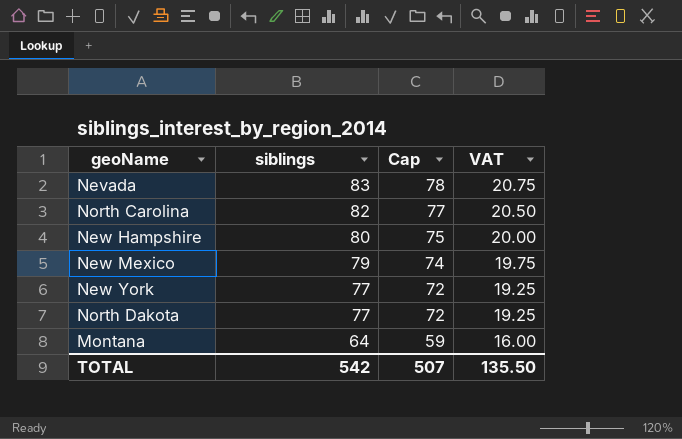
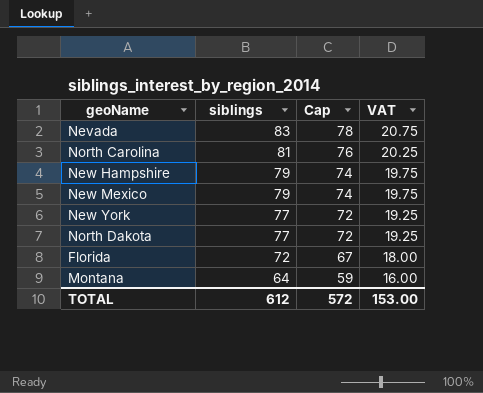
North Carolina | siblings: 82 -> 81
North Carolina | Cap: 77 -> 76
North Carolina | VAT: 20.50 -> 20.25
New Hampshire | siblings: 80 -> 79
New Hampshire | Cap: 75 -> 74
New Hampshire | VAT: 20.00 -> 19.75
row Florida: none -> 72 | 67 | 18.00
TOTAL | siblings: 542 -> 612
TOTAL | Cap: 507 -> 572
TOTAL | VAT: 135.50 -> 153.00

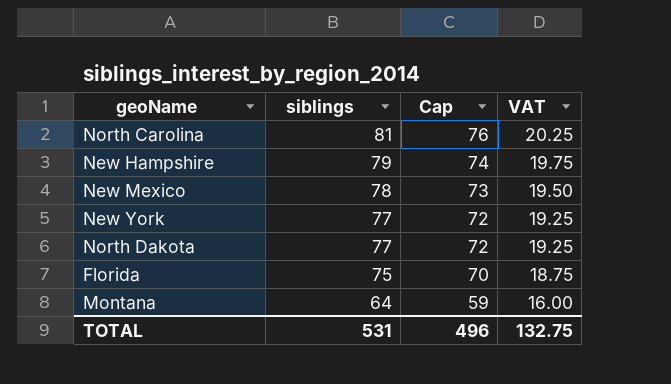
row Nevada: 83 | 78 | 20.75 -> none
New Mexico | siblings: 79 -> 78
New Mexico | Cap: 74 -> 73
New Mexico | VAT: 19.75 -> 19.50
Florida | siblings: 72 -> 75
Florida | Cap: 67 -> 70
Florida | VAT: 18.00 -> 18.75
TOTAL | siblings: 612 -> 531
TOTAL | Cap: 572 -> 496
TOTAL | VAT: 153.00 -> 132.75

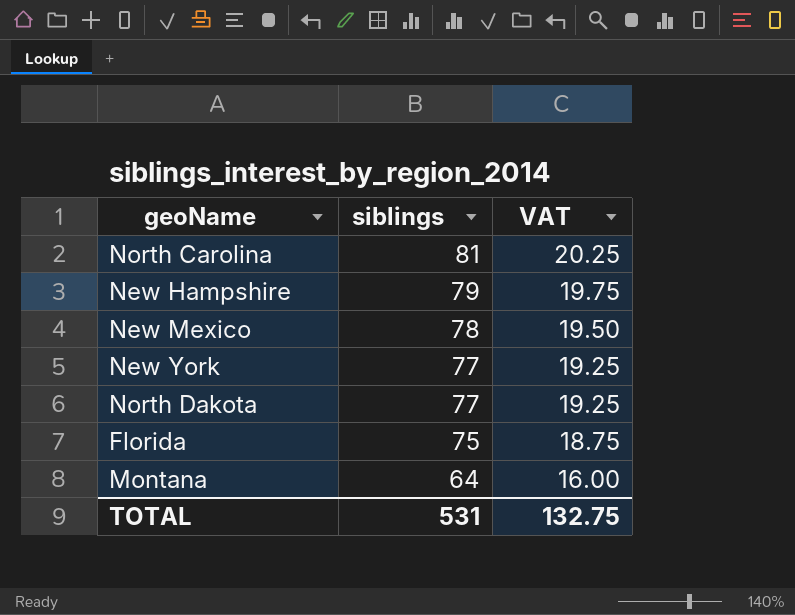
column Cap | formula: [siblings] - 5 -> none

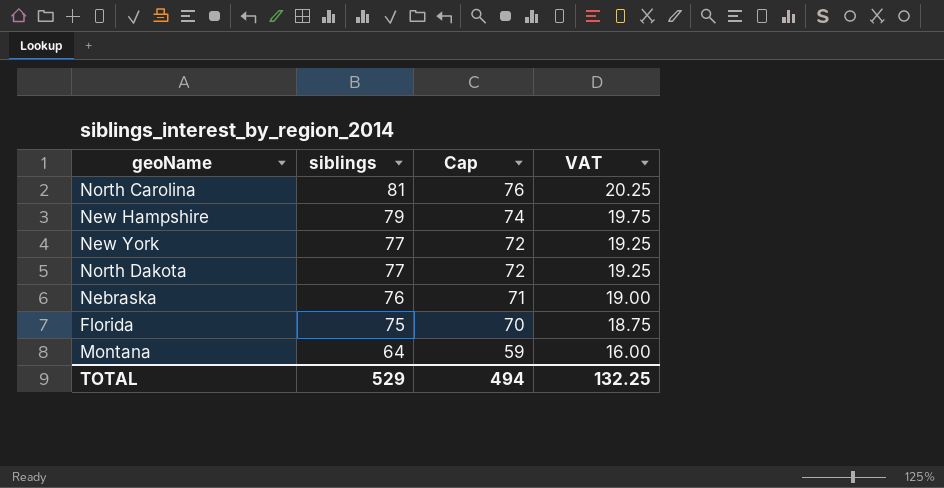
column Cap | formula: none -> [siblings] - 5
row New Mexico: 78 | 19.50 -> none
row Nebraska: none -> 76 | 71 | 19.00
TOTAL | siblings: 531 -> 529
TOTAL | VAT: 132.75 -> 132.25

